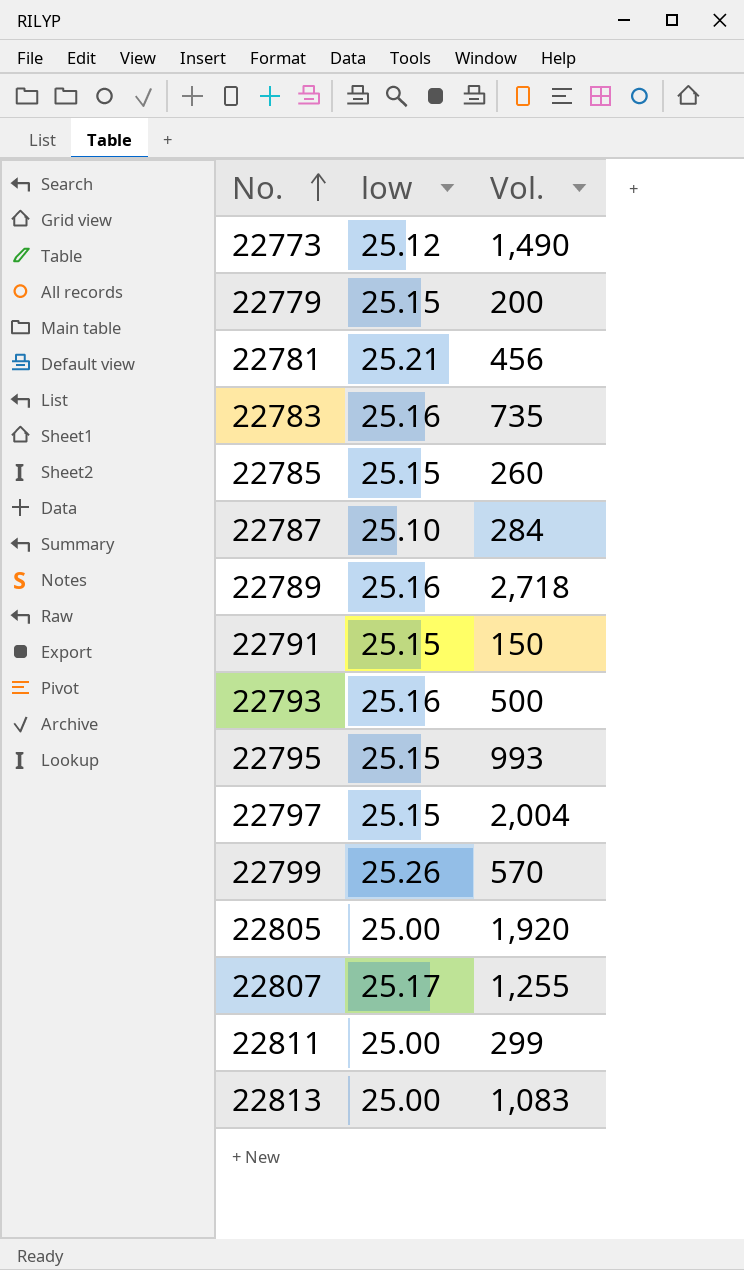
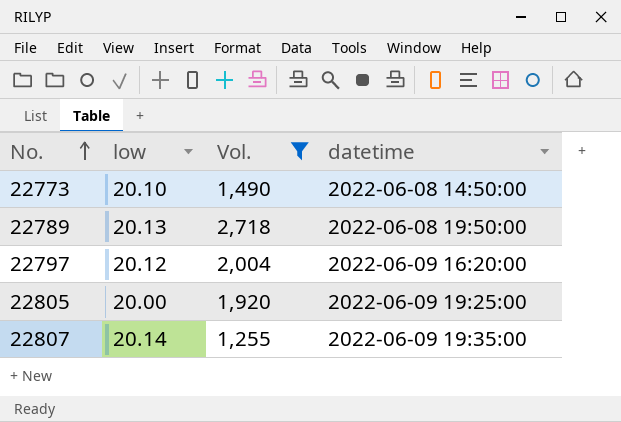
filter: none -> Vol. >= 1,255
column datetime | position: none -> 4
22773 | low: 25.12 -> 20.10
22789 | low: 25.16 -> 20.13
22797 | low: 25.15 -> 20.12
22805 | low: 25.00 -> 20.00
22807 | low: 25.17 -> 20.14

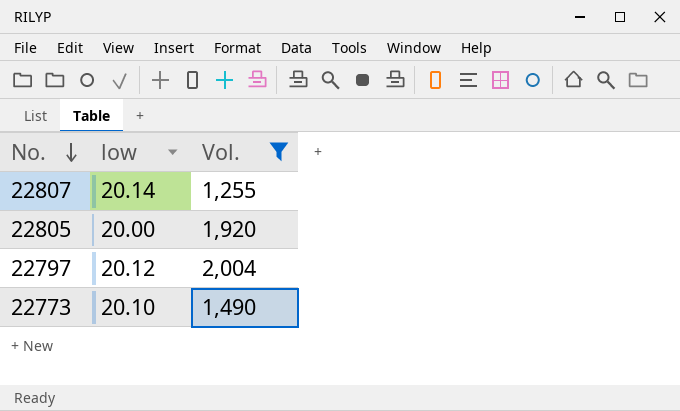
row order: No. ascending -> No. descending
column datetime | position: 4 -> none
row 22789: 20.13 | 2,718 | 2022-06-08 19:50:00 -> none

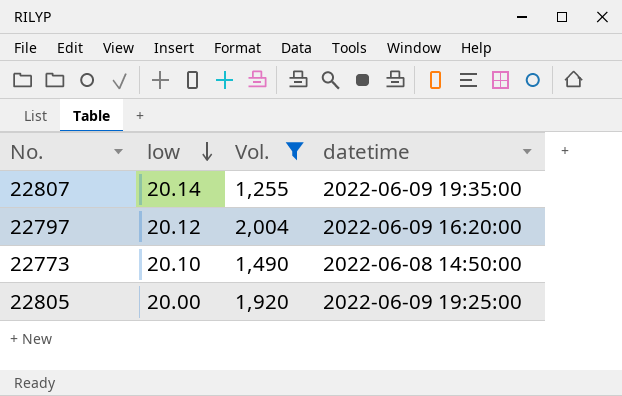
row order: No. descending -> low descending
column datetime | position: none -> 4

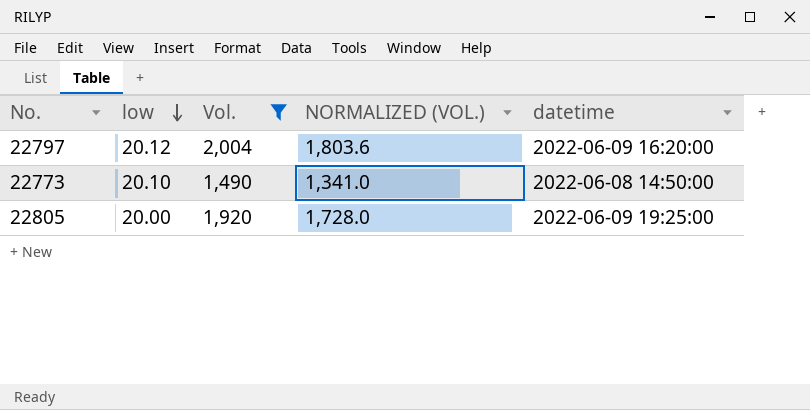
column NORMALIZED (VOL.) | formula: none -> [Vol.] * 0.9
row 22807: 20.14 | 1,255 | 2022-06-09 19:35:00 -> none

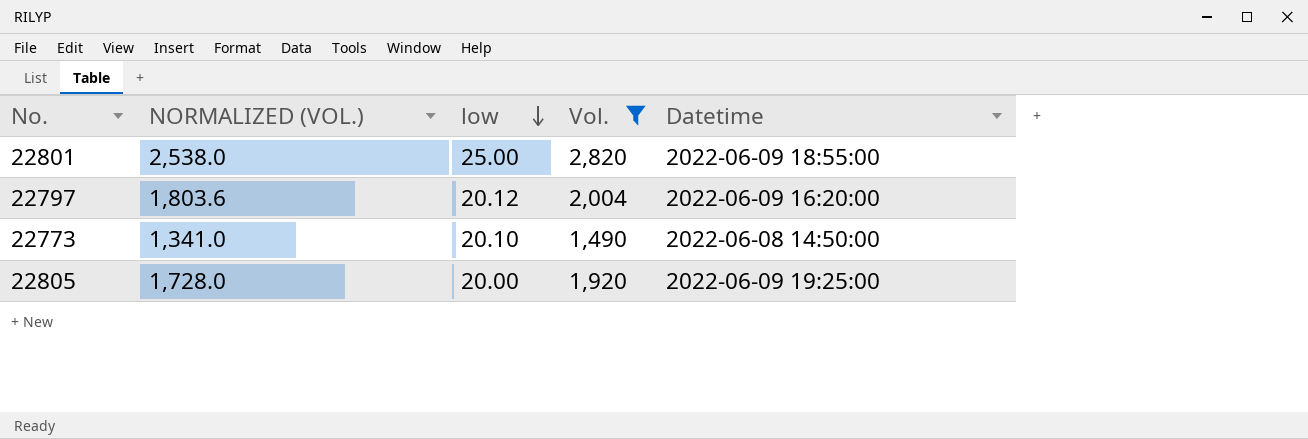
column NORMALIZED (VOL.) | position: 4 -> 2
column name: datetime -> Datetime
row 22801: none -> 2,538.0 | 25.00 | 2,820 | 2022-06-09 18:55:00

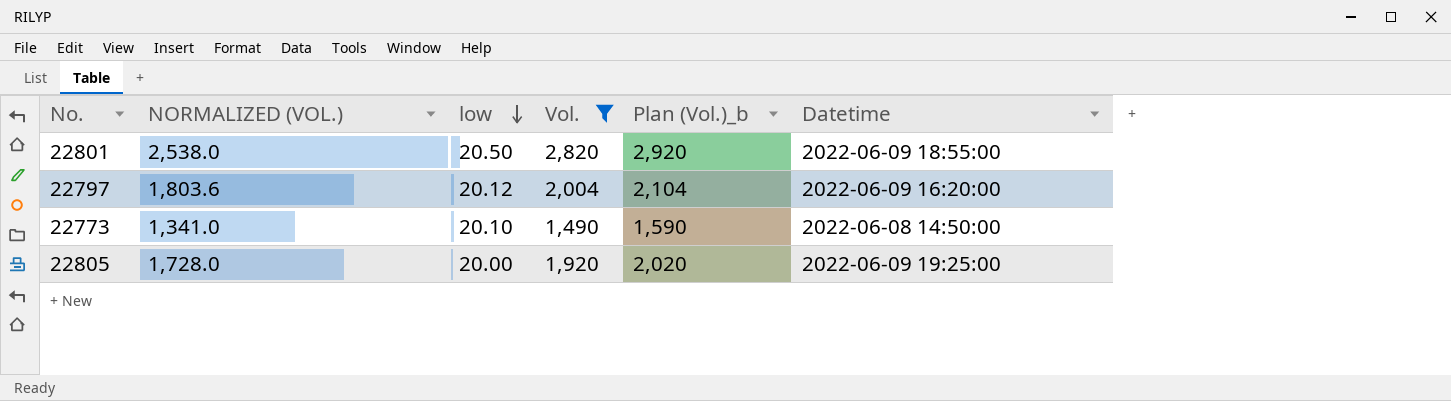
column Plan (Vol.)_b | formula: none -> [Vol.] + 100
22801 | low: 25.00 -> 20.50

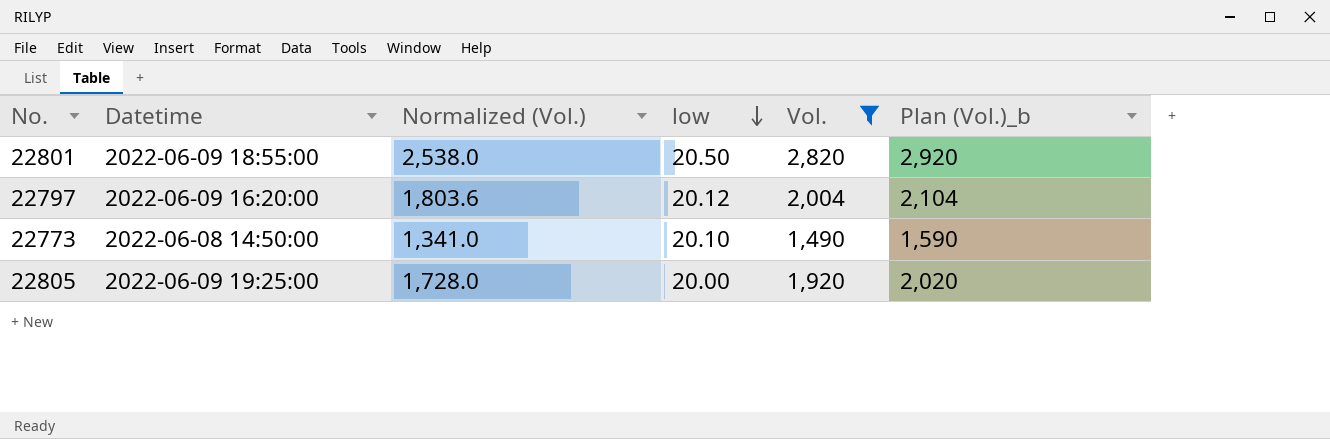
column Datetime | position: 6 -> 2
column name: NORMALIZED (VOL.) -> Normalized (Vol.)

